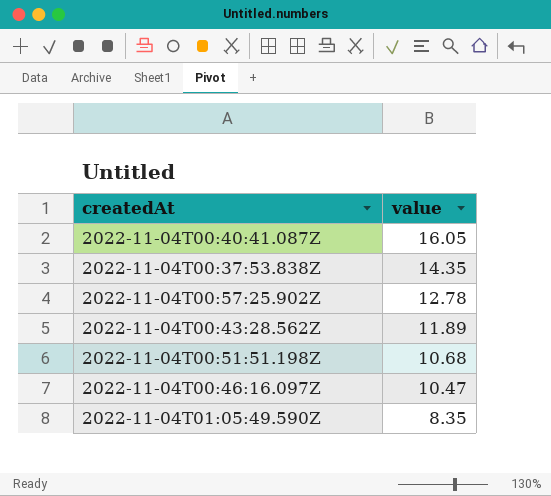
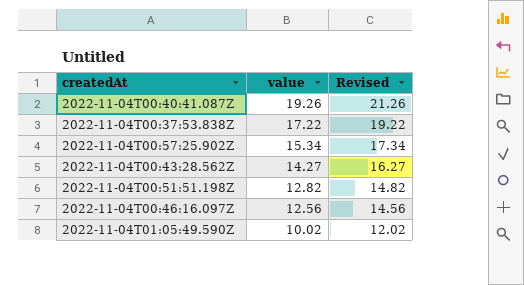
column Revised | formula: none -> [value] + 2
2022-11-04T00:40:41.087Z | value: 16.05 -> 19.26
2022-11-04T00:37:53.838Z | value: 14.35 -> 17.22
2022-11-04T00:57:25.902Z | value: 12.78 -> 15.34
2022-11-04T00:43:28.562Z | value: 11.89 -> 14.27
2022-11-04T00:51:51.198Z | value: 10.68 -> 12.82
2022-11-04T00:46:16.097Z | value: 10.47 -> 12.56
2022-11-04T01:05:49.590Z | value: 8.35 -> 10.02

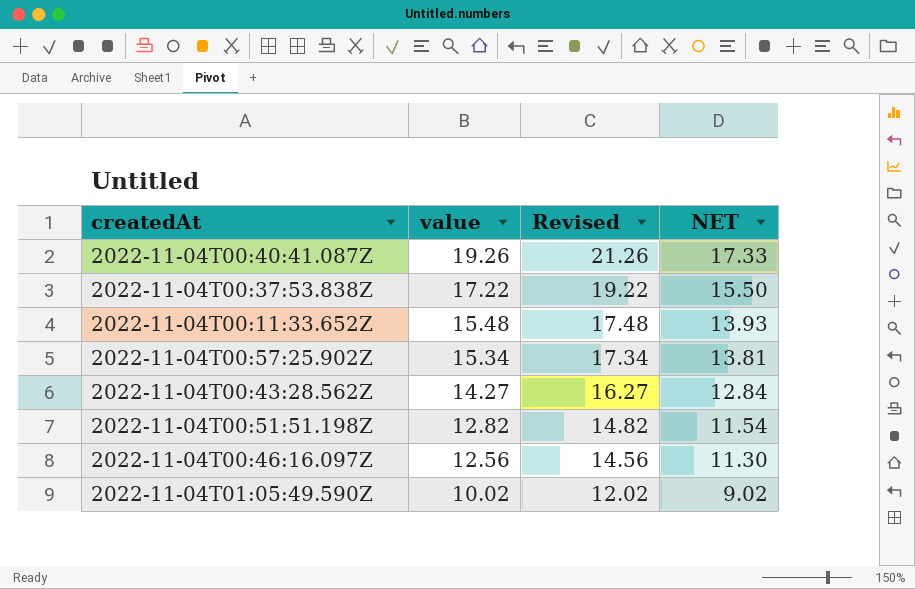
column NET | formula: none -> [value] * 0.9
row 2022-11-04T00:11:33.652Z: none -> 15.48 | 17.48 | 13.93

